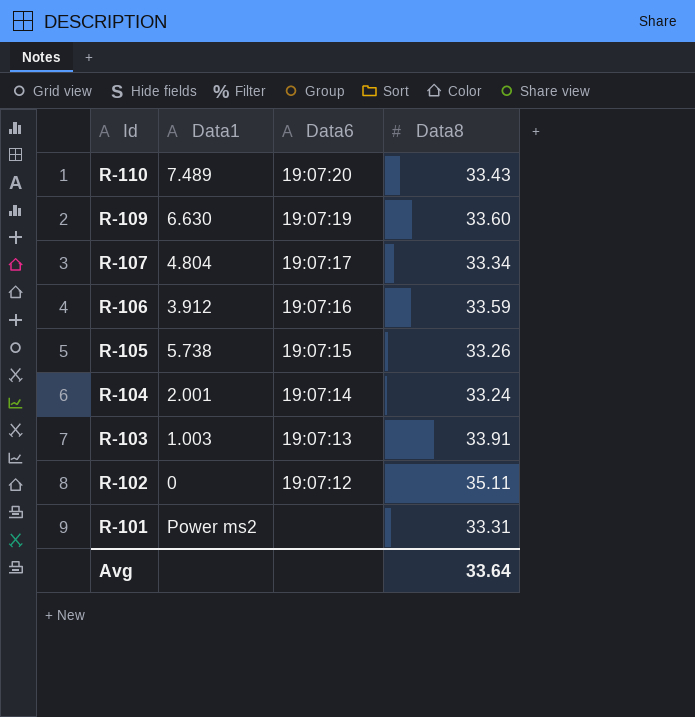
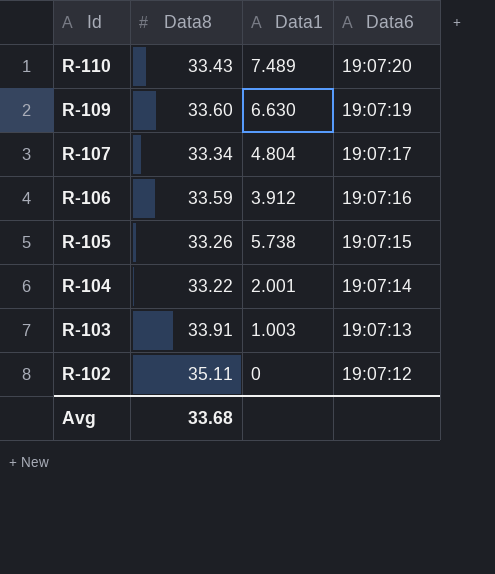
column Data8 | position: 4 -> 2
row R-101: Power ms2 | none | 33.31 -> none
R-104 | Data8: 33.24 -> 33.22
Avg | Data8: 33.64 -> 33.68

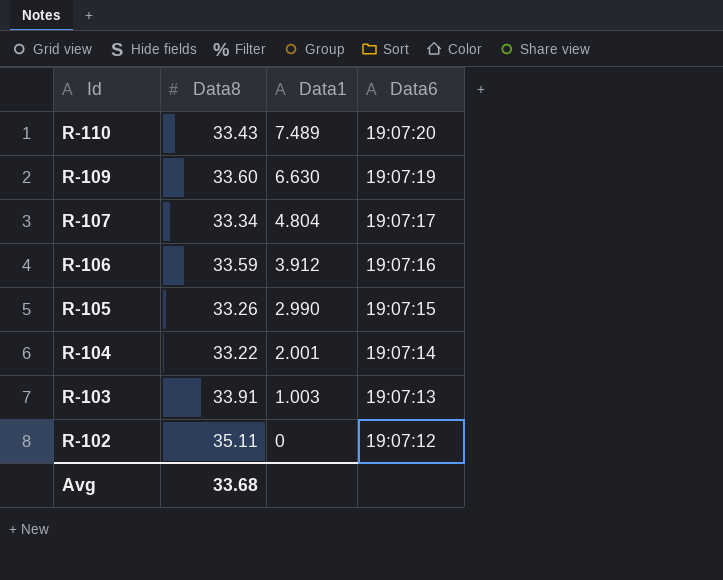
R-105 | Data1: 5.738 -> 2.990

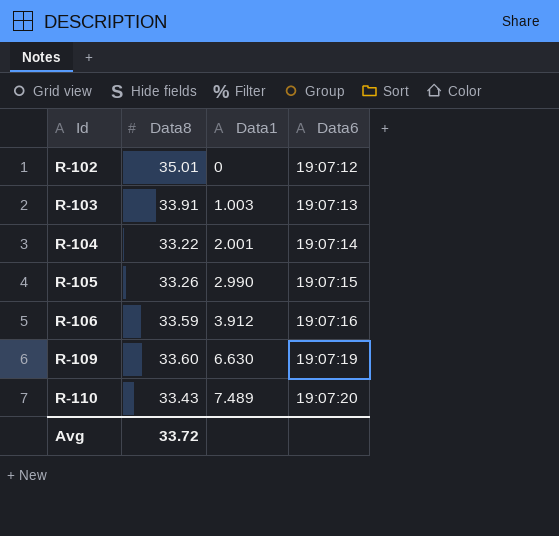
row order: Id descending -> Id ascending
row R-107: 33.34 | 4.804 | 19:07:17 -> none
R-102 | Data8: 35.11 -> 35.01
Avg | Data8: 33.68 -> 33.72

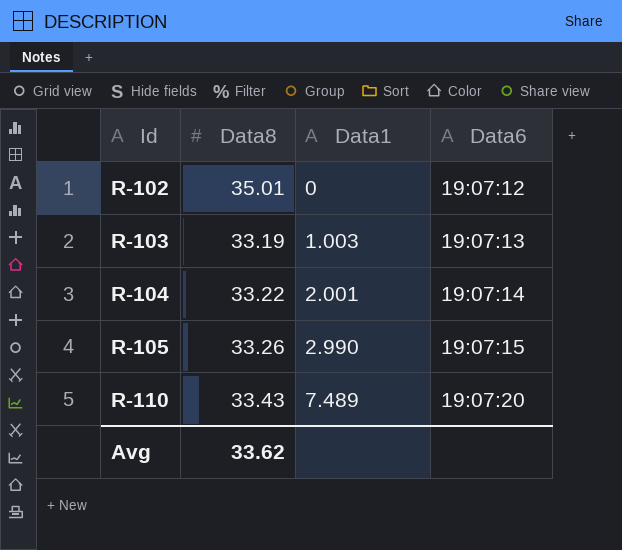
row R-106: 33.59 | 3.912 | 19:07:16 -> none
row R-109: 33.60 | 6.630 | 19:07:19 -> none
R-103 | Data8: 33.91 -> 33.19
Avg | Data8: 33.72 -> 33.62

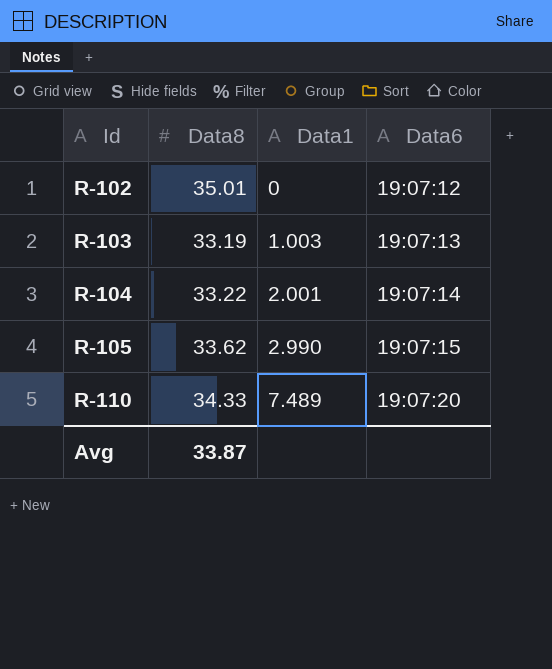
R-105 | Data8: 33.26 -> 33.62
R-110 | Data8: 33.43 -> 34.33
Avg | Data8: 33.62 -> 33.87

